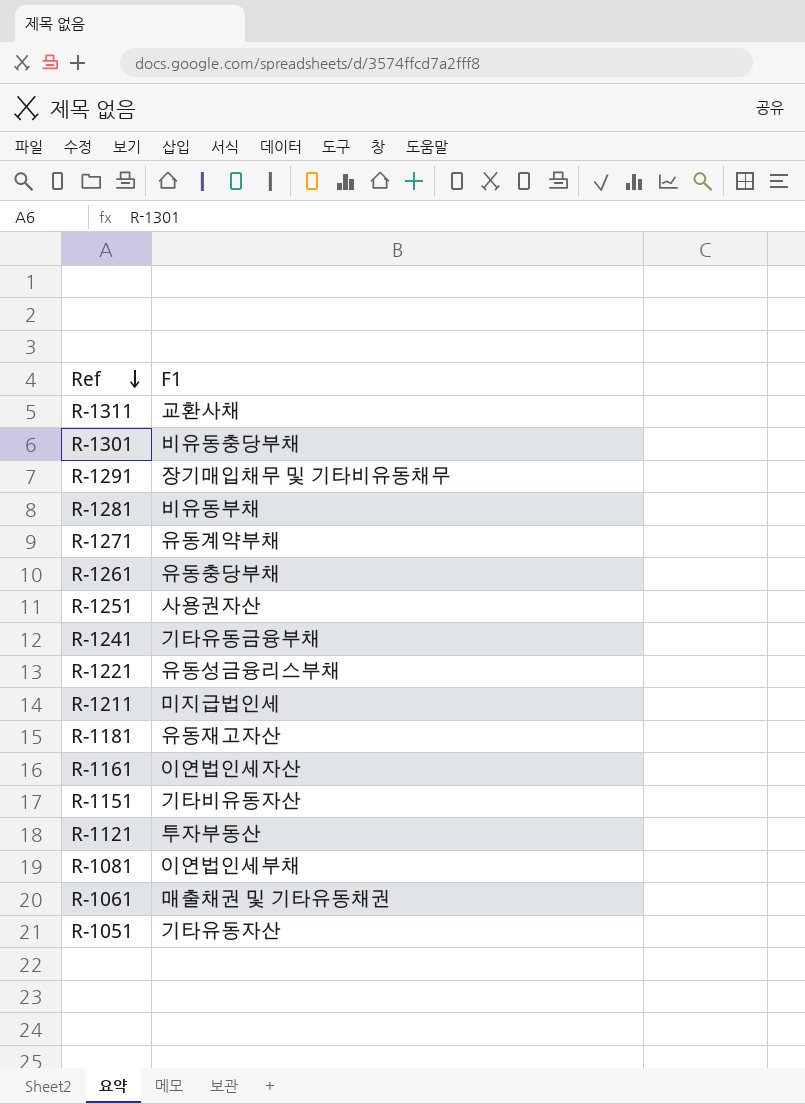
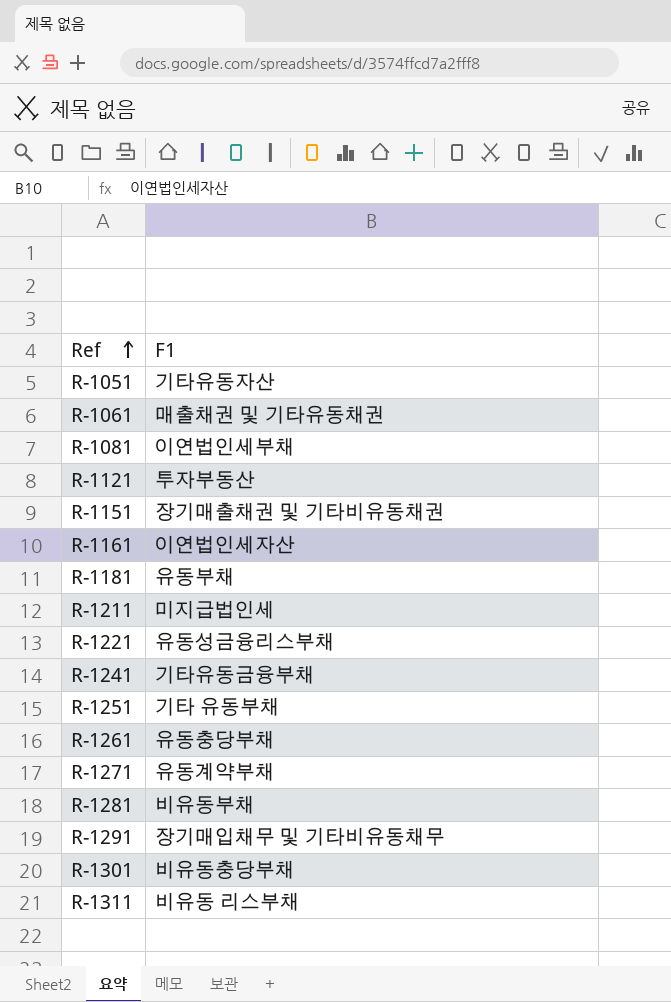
row order: Ref descending -> Ref ascending
R-1151 | F1: 기타비유동자산 -> 장기매출채권 및 기타비유동채권
R-1181 | F1: 유동재고자산 -> 유동부채
R-1251 | F1: 사용권자산 -> 기타 유동부채
R-1311 | F1: 교환사채 -> 비유동 리스부채

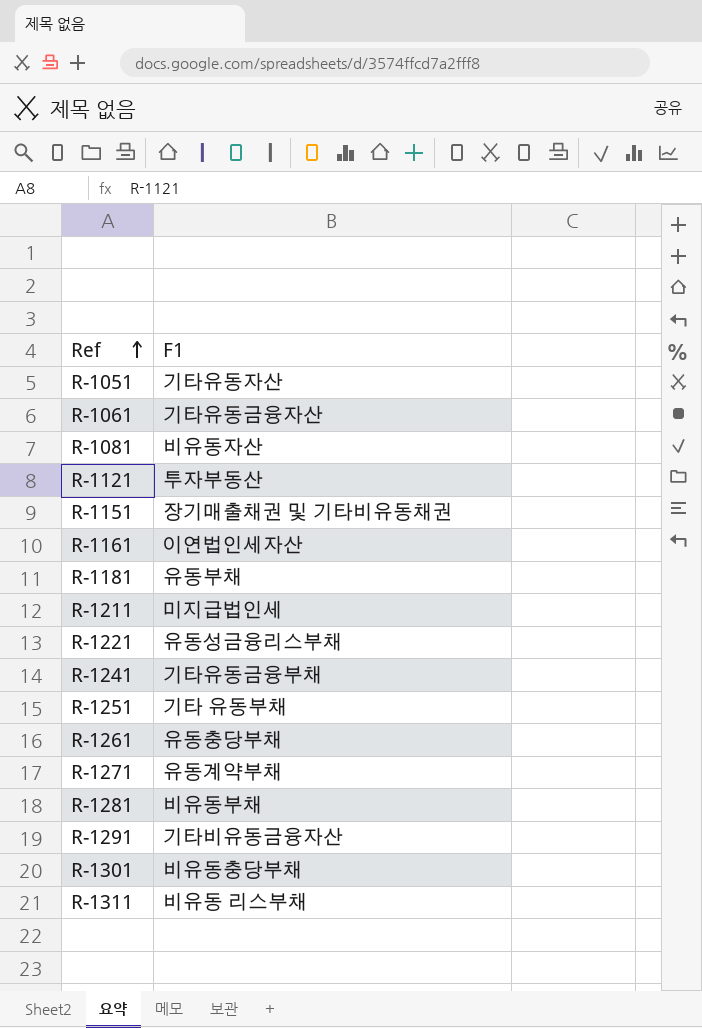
R-1061 | F1: 매출채권 및 기타유동채권 -> 기타유동금융자산
R-1081 | F1: 이연법인세부채 -> 비유동자산
R-1291 | F1: 장기매입채무 및 기타비유동채무 -> 기타비유동금융자산

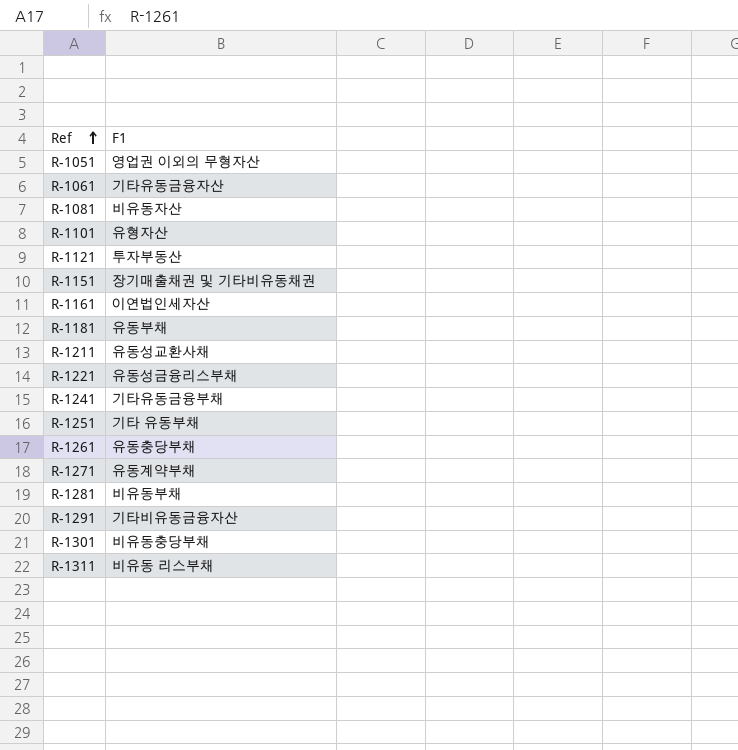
R-1051 | F1: 기타유동자산 -> 영업권 이외의 무형자산
row R-1101: none -> 유형자산
R-1211 | F1: 미지급법인세 -> 유동성교환사채

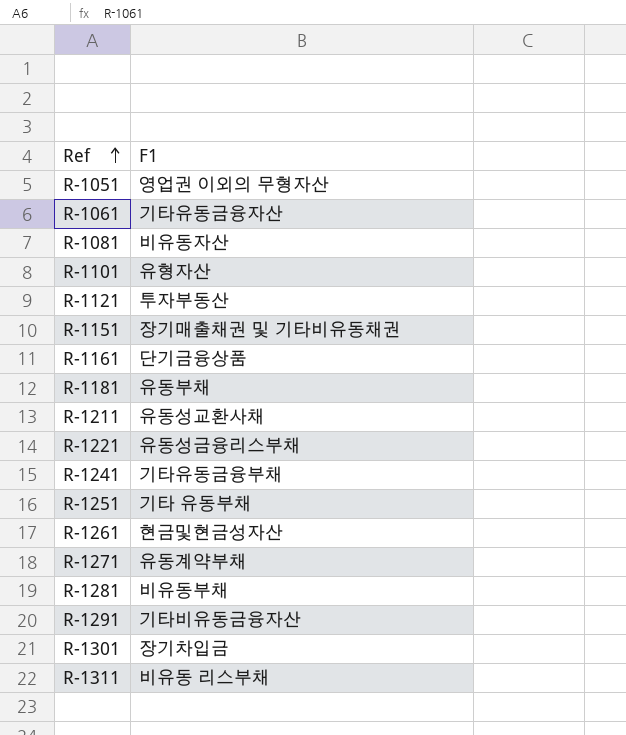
R-1161 | F1: 이연법인세자산 -> 단기금융상품
R-1261 | F1: 유동충당부채 -> 현금및현금성자산
R-1301 | F1: 비유동충당부채 -> 장기차입금

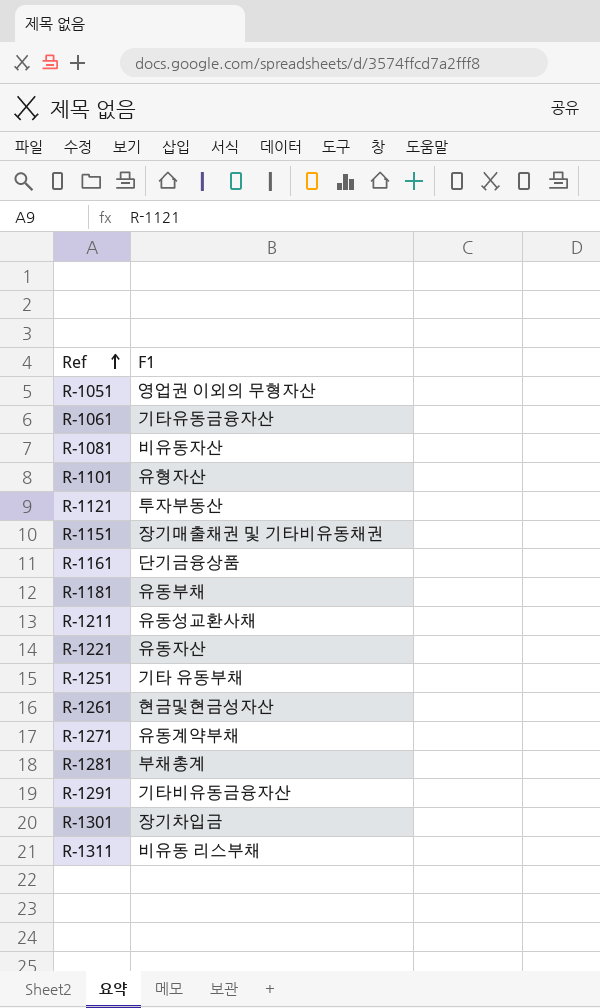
row R-1241: 기타유동금융부채 -> none
R-1221 | F1: 유동성금융리스부채 -> 유동자산
R-1281 | F1: 비유동부채 -> 부채총계

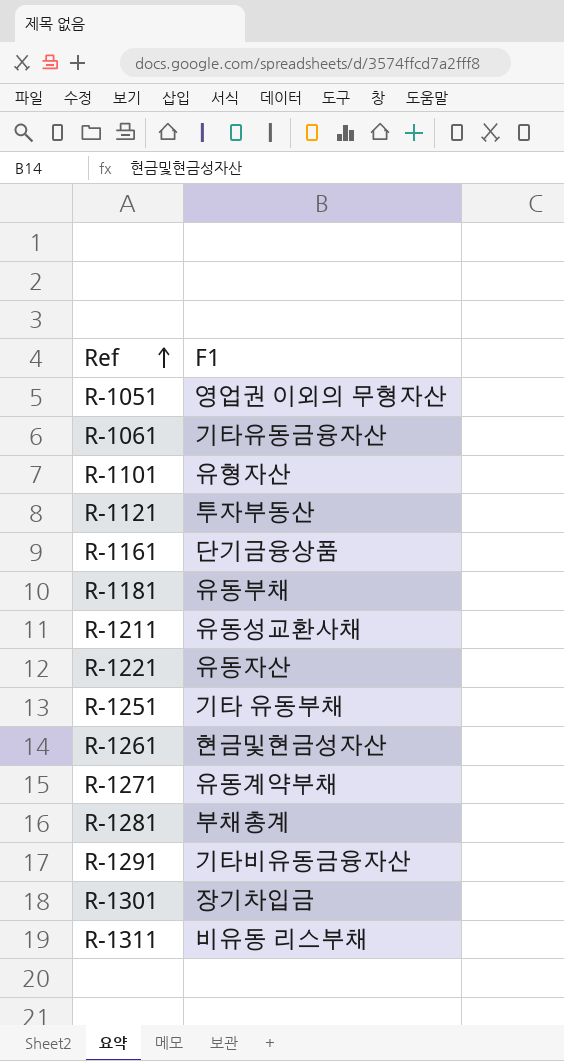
row R-1081: 비유동자산 -> none
row R-1151: 장기매출채권 및 기타비유동채권 -> none

